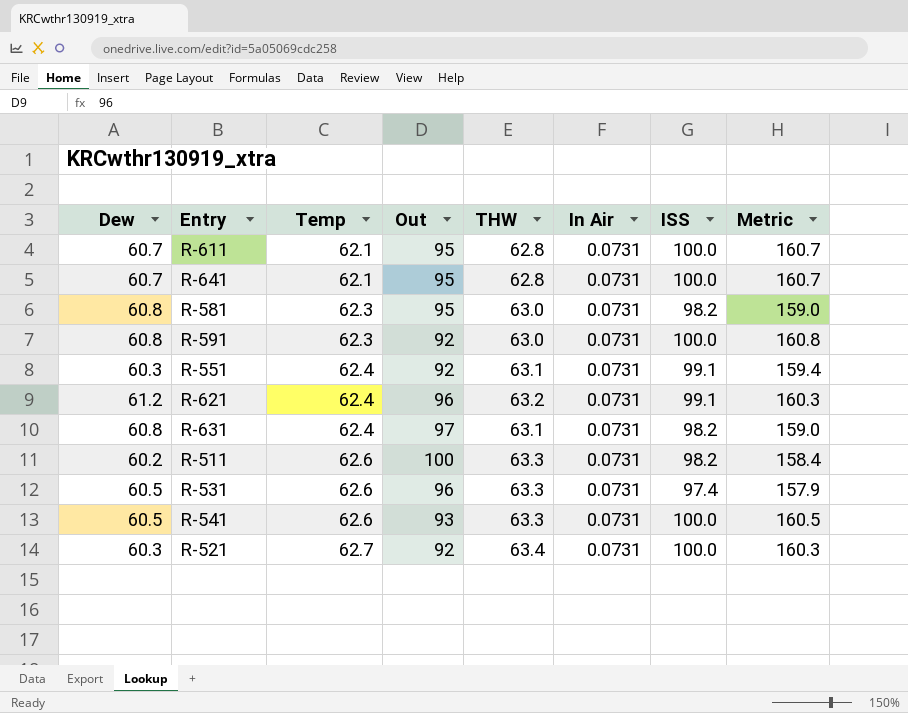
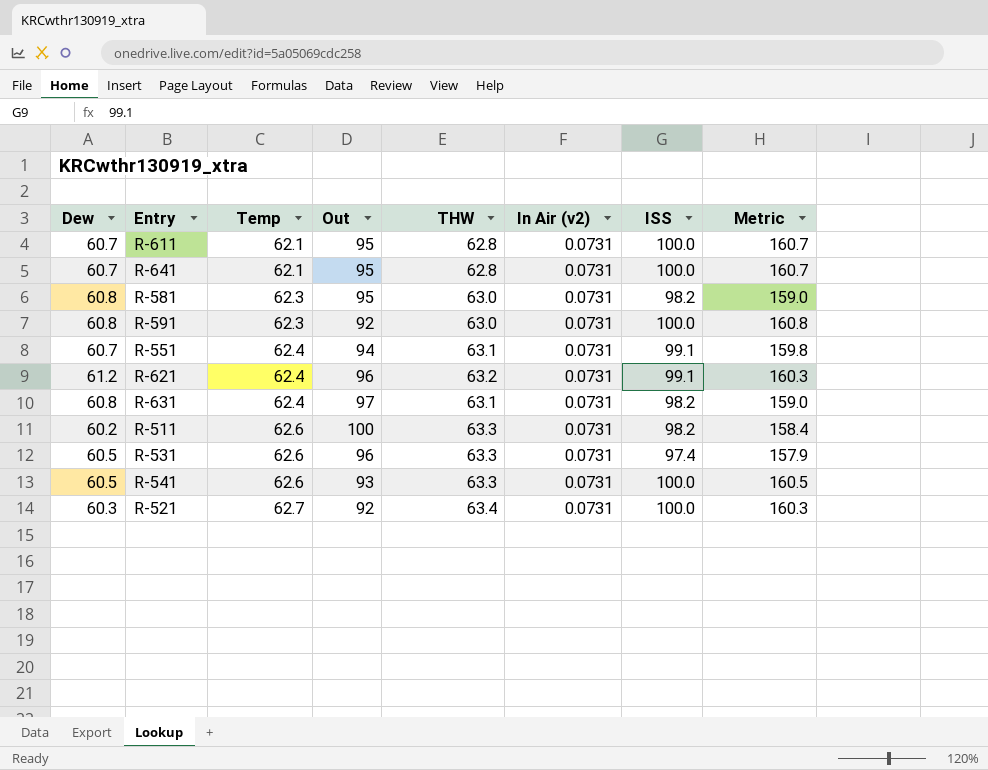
column name: In Air -> In Air (v2)
R-551 | Dew: 60.3 -> 60.7
R-551 | Out: 92 -> 94
R-551 | Metric: 159.4 -> 159.8

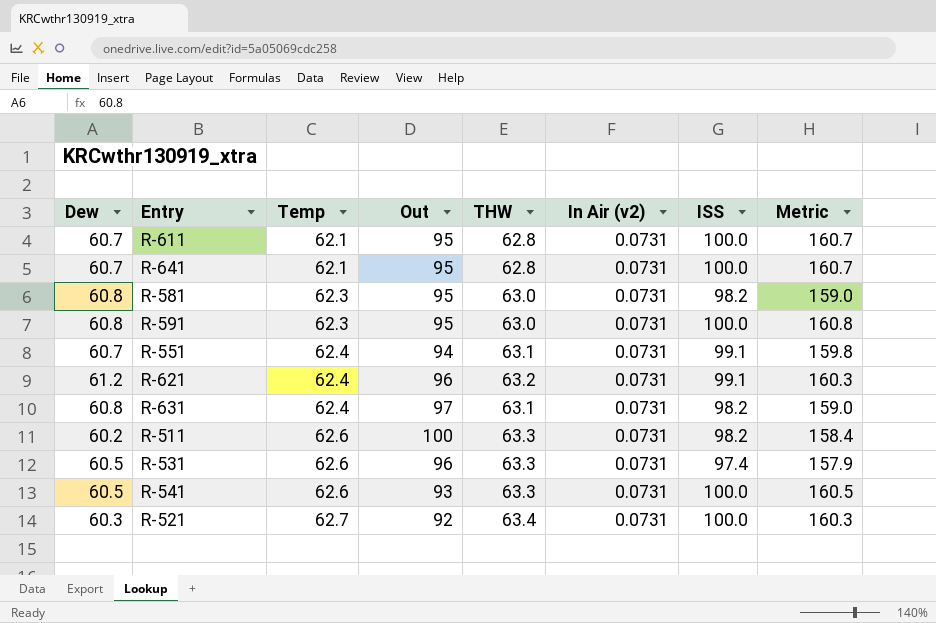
R-591 | Out: 92 -> 95

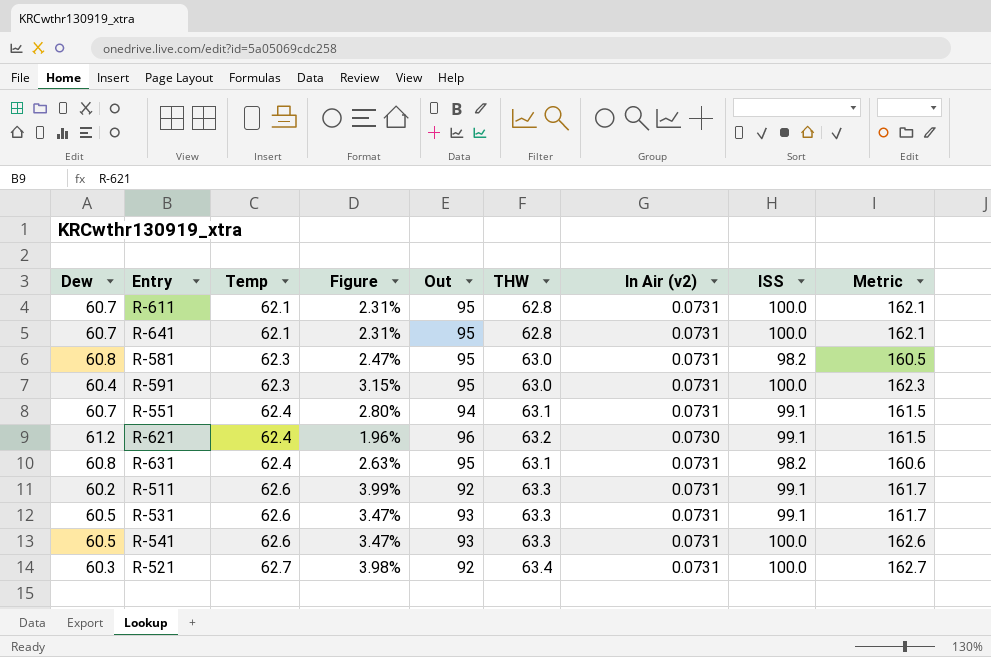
column Figure | formula: none -> ([Temp] - [Dew]) / [Dew]
column Metric | formula: [Dew] + [ISS] -> [Temp] + [ISS]
R-591 | Dew: 60.8 -> 60.4
R-621 | In Air (v2): 0.0731 -> 0.0730
R-631 | Out: 97 -> 95
R-511 | Out: 100 -> 92
R-511 | ISS: 98.2 -> 99.1
R-531 | Out: 96 -> 93
R-531 | ISS: 97.4 -> 99.1

